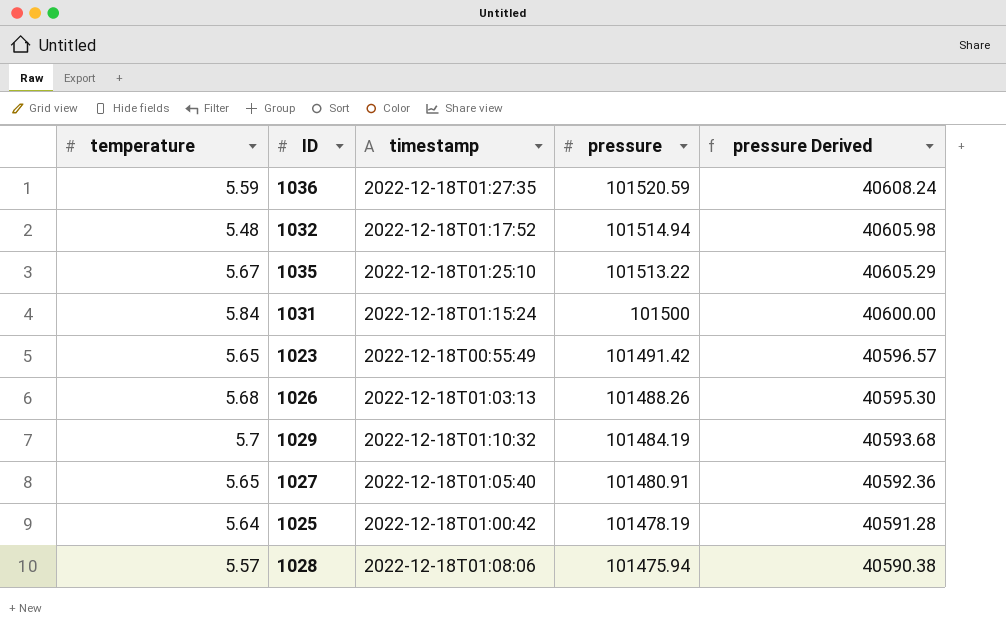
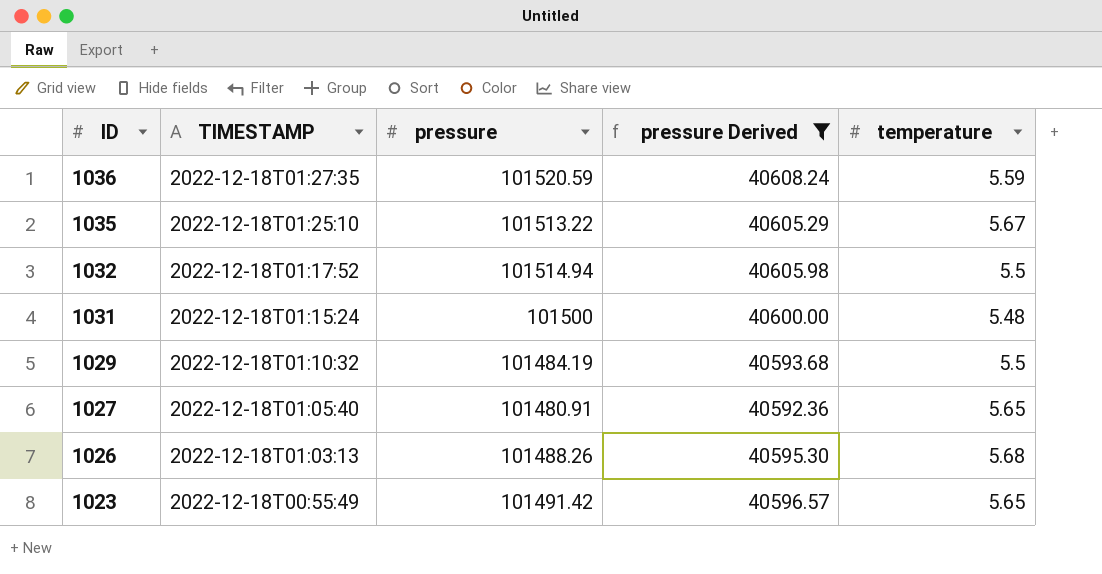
filter: none -> pressure Derived >= 40592.36
row order: pressure descending -> ID descending
column name: timestamp -> TIMESTAMP
column temperature | position: 1 -> 5
1032 | temperature: 5.48 -> 5.5
1031 | temperature: 5.84 -> 5.48
1029 | temperature: 5.7 -> 5.5

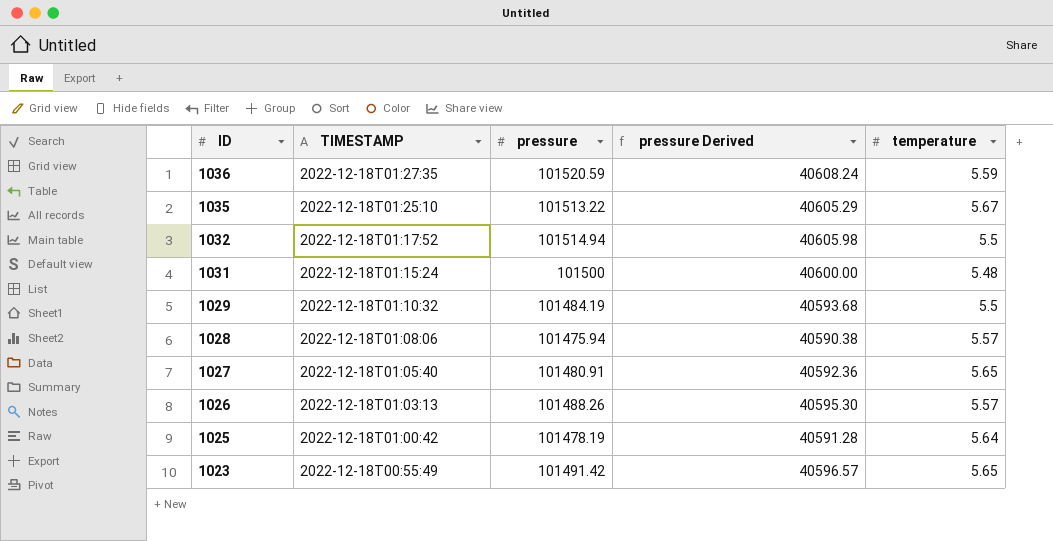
filter: pressure Derived >= 40592.36 -> none
1026 | temperature: 5.68 -> 5.57

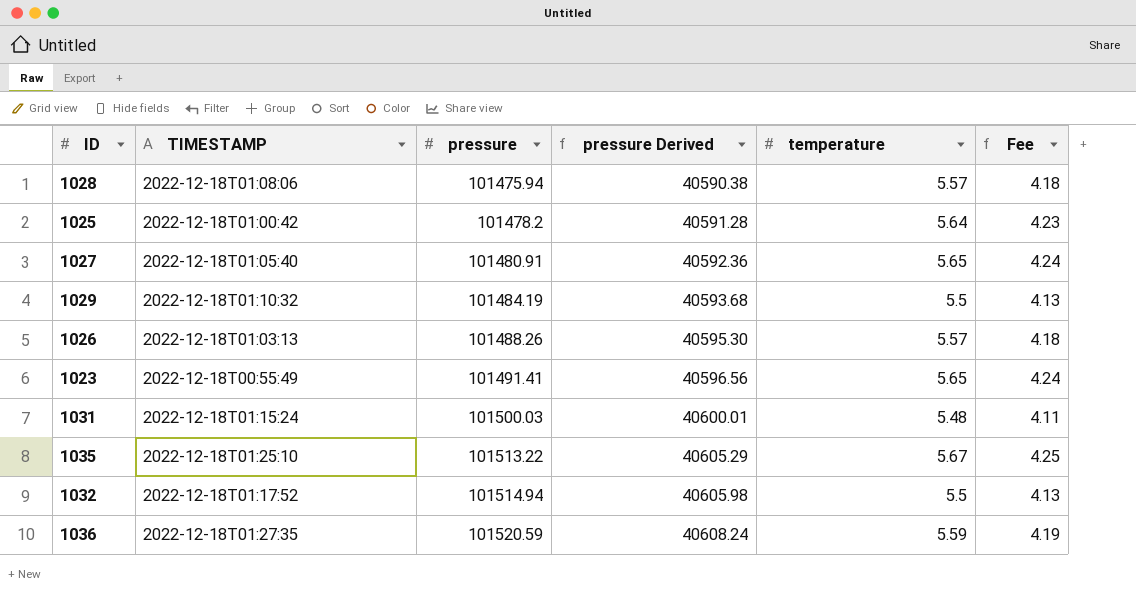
row order: ID descending -> pressure ascending
column Fee | formula: none -> [temperature] * 0.75
1025 | pressure: 101478.19 -> 101478.2
1023 | pressure: 101491.42 -> 101491.41
1023 | pressure Derived: 40596.57 -> 40596.56
1031 | pressure: 101500 -> 101500.03
1031 | pressure Derived: 40600.00 -> 40600.01

